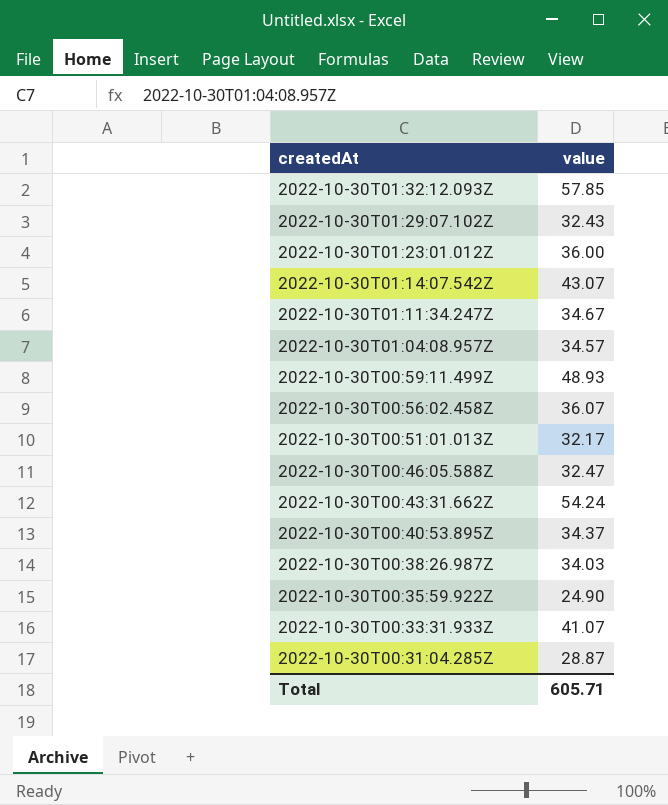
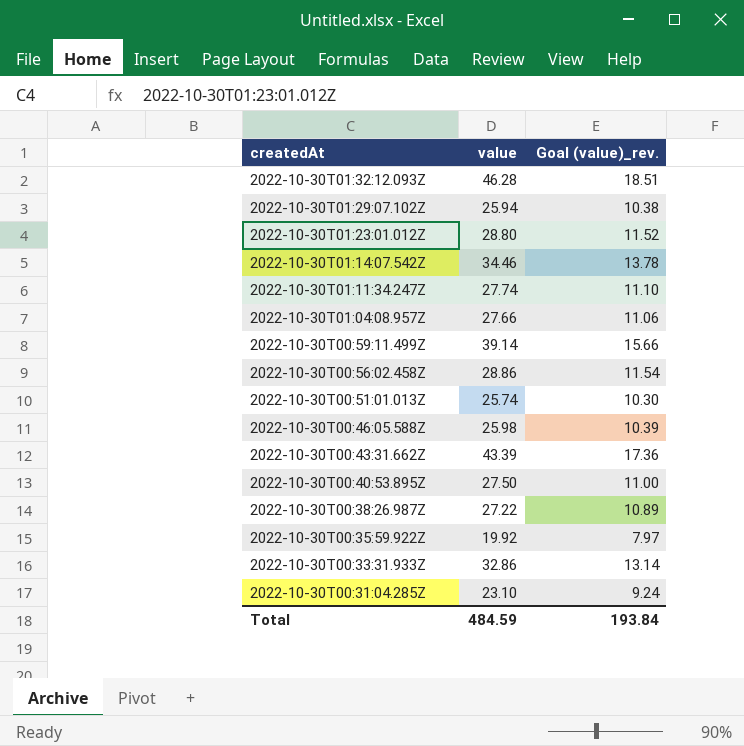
column Goal (value)_rev. | formula: none -> [value] * 0.4
2022-10-30T01:32:12.093Z | value: 57.85 -> 46.28
2022-10-30T01:29:07.102Z | value: 32.43 -> 25.94
2022-10-30T01:23:01.012Z | value: 36.00 -> 28.80
2022-10-30T01:14:07.542Z | value: 43.07 -> 34.46
2022-10-30T01:11:34.247Z | value: 34.67 -> 27.74
2022-10-30T01:04:08.957Z | value: 34.57 -> 27.66
2022-10-30T00:59:11.499Z | value: 48.93 -> 39.14
2022-10-30T00:56:02.458Z | value: 36.07 -> 28.86
2022-10-30T00:51:01.013Z | value: 32.17 -> 25.74
2022-10-30T00:46:05.588Z | value: 32.47 -> 25.98
2022-10-30T00:43:31.662Z | value: 54.24 -> 43.39
2022-10-30T00:40:53.895Z | value: 34.37 -> 27.50
2022-10-30T00:38:26.987Z | value: 34.03 -> 27.22
2022-10-30T00:35:59.922Z | value: 24.90 -> 19.92
2022-10-30T00:33:31.933Z | value: 41.07 -> 32.86
2022-10-30T00:31:04.285Z | value: 28.87 -> 23.10
Total | value: 605.71 -> 484.59

